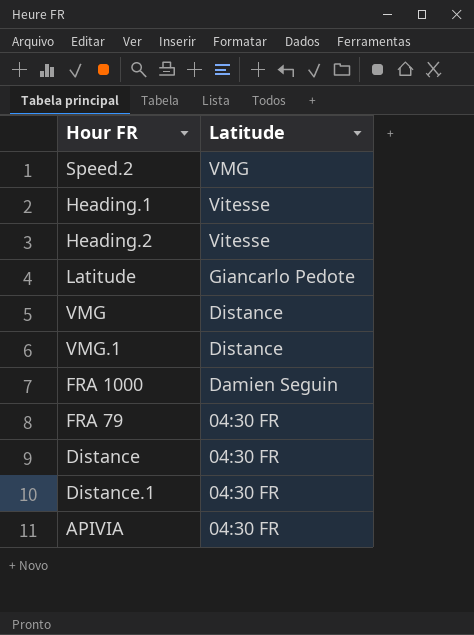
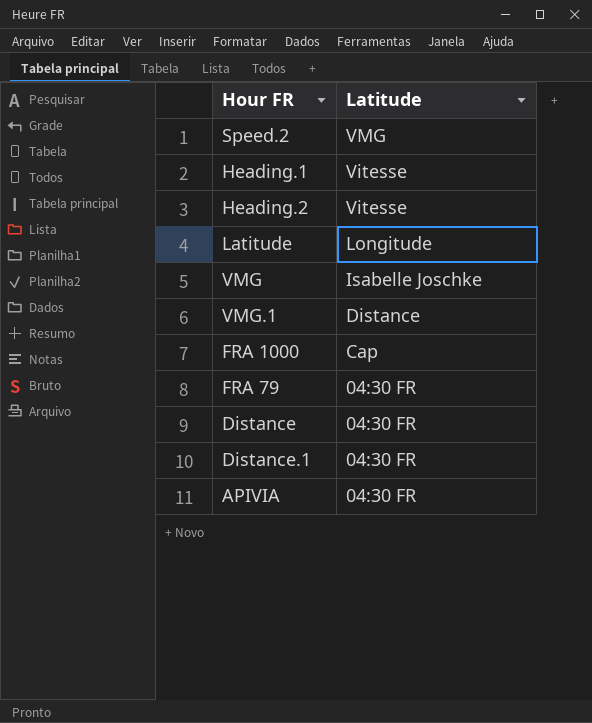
Latitude | Latitude: Giancarlo Pedote -> Longitude
VMG | Latitude: Distance -> Isabelle Joschke
FRA 1000 | Latitude: Damien Seguin -> Cap

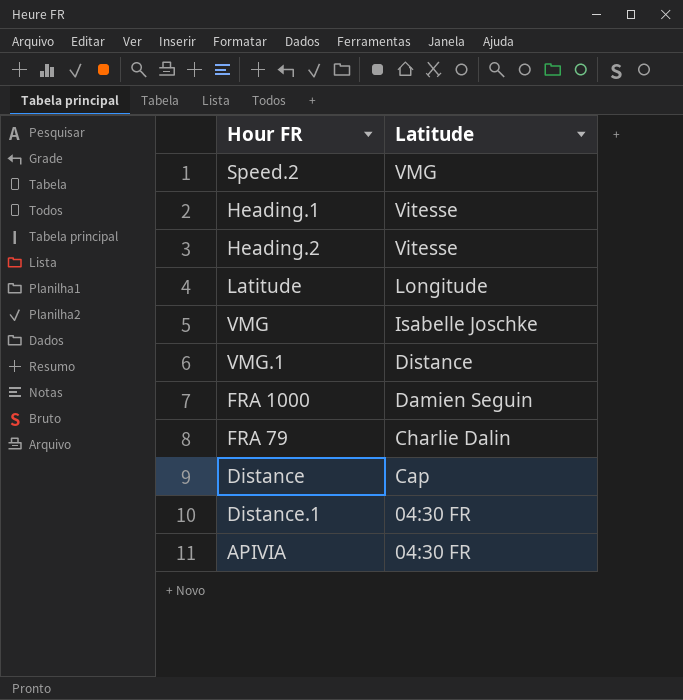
FRA 1000 | Latitude: Cap -> Damien Seguin
FRA 79 | Latitude: 04:30 FR -> Charlie Dalin
Distance | Latitude: 04:30 FR -> Cap

